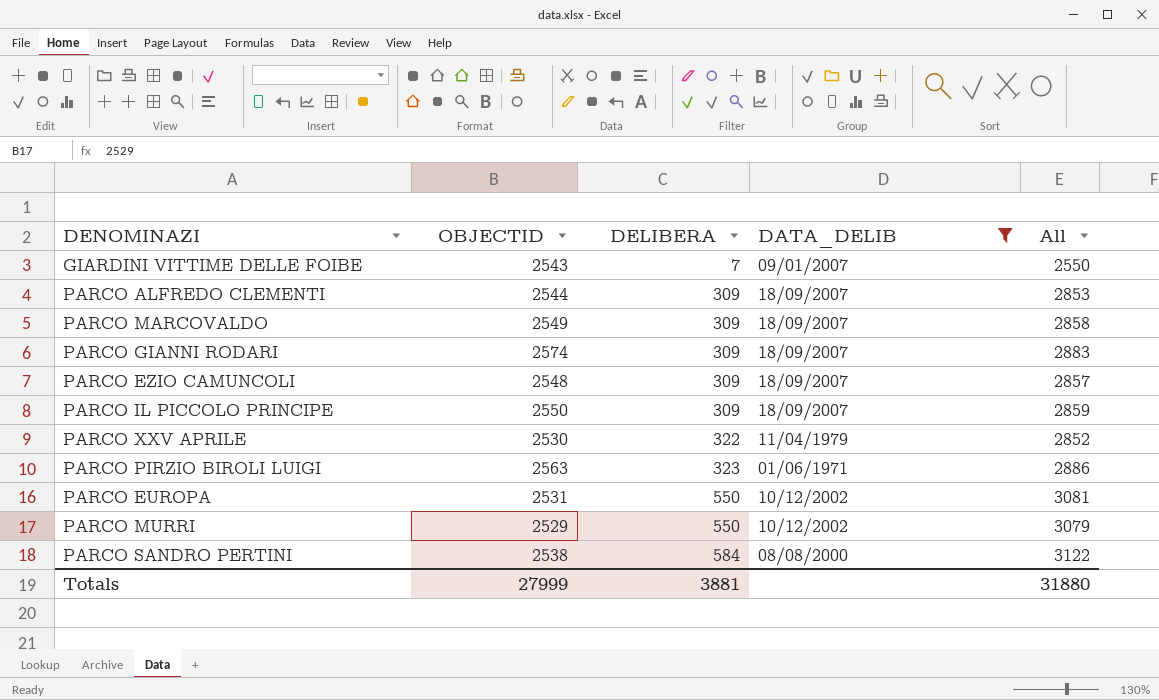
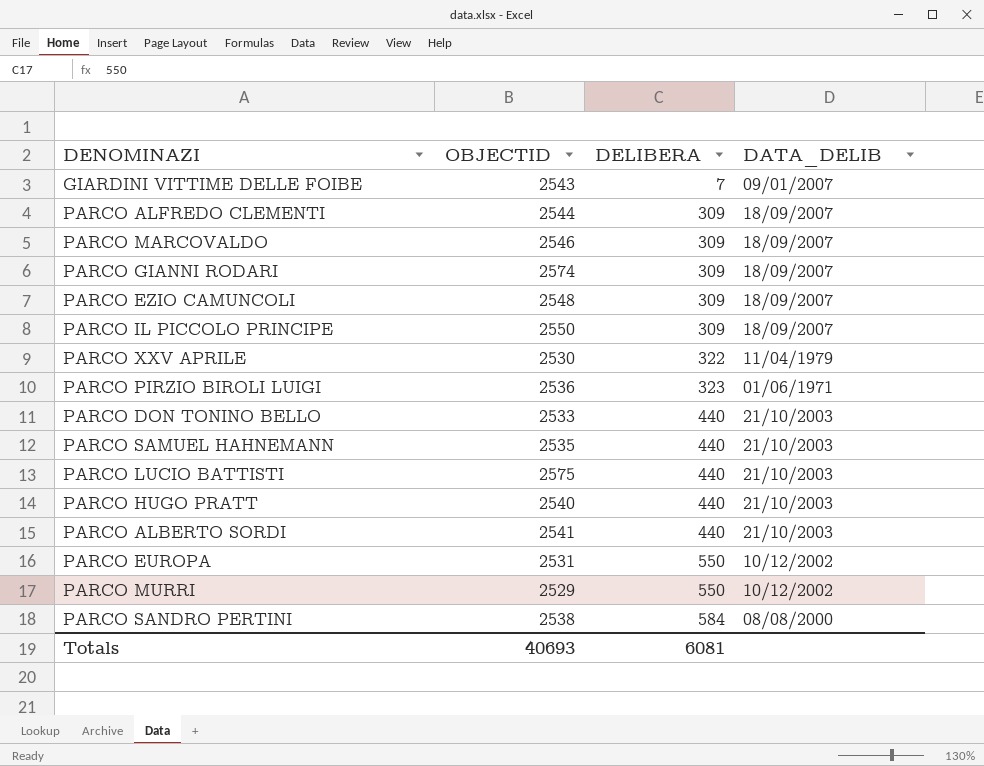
filter: DATA_DELIB != 21/10/2003 -> none
column All | formula: [OBJECTID] + [DELIBERA] -> none
PARCO MARCOVALDO | OBJECTID: 2549 -> 2546
PARCO PIRZIO BIROLI LUIGI | OBJECTID: 2563 -> 2536
Totals | OBJECTID: 27999 -> 40693
Totals | DELIBERA: 3881 -> 6081

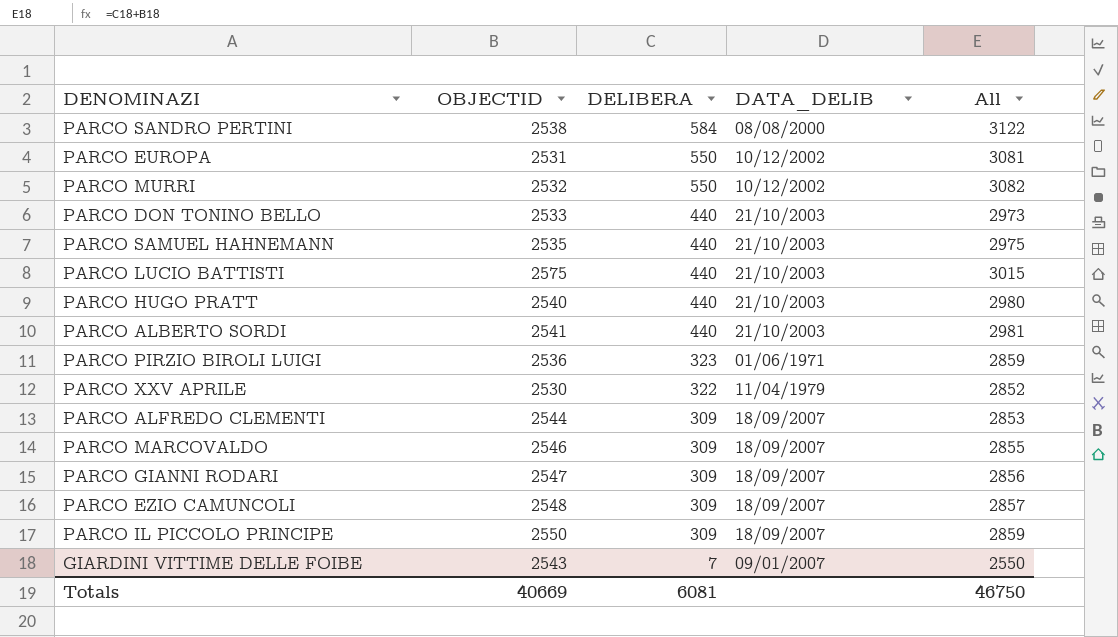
row order: DELIBERA ascending -> DELIBERA descending
column All | formula: none -> [OBJECTID] + [DELIBERA]
PARCO MURRI | OBJECTID: 2529 -> 2532
PARCO GIANNI RODARI | OBJECTID: 2574 -> 2547
Totals | OBJECTID: 40693 -> 40669

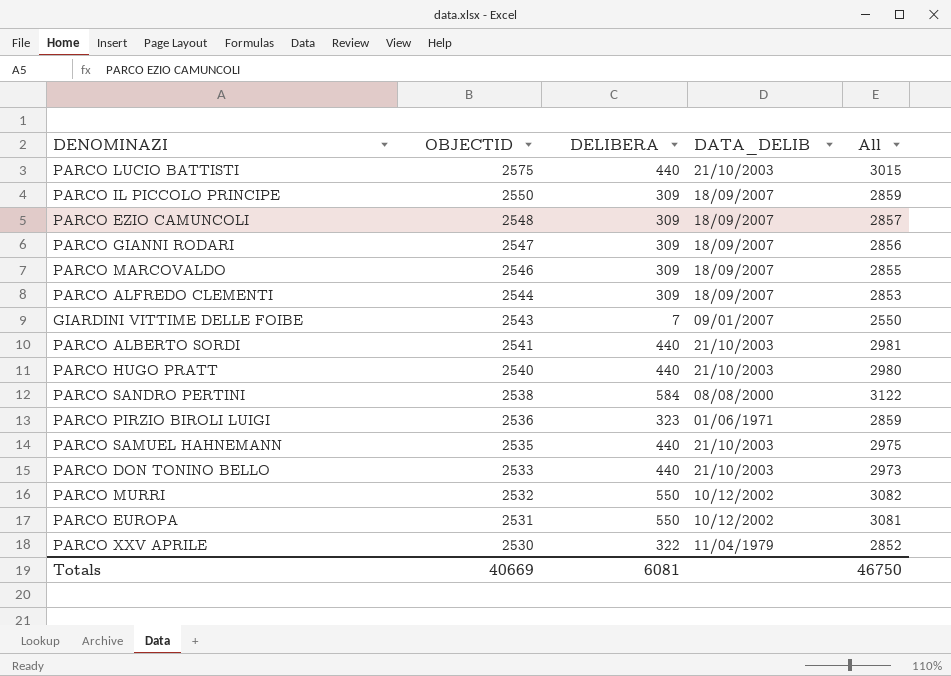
row order: DELIBERA descending -> OBJECTID descending

